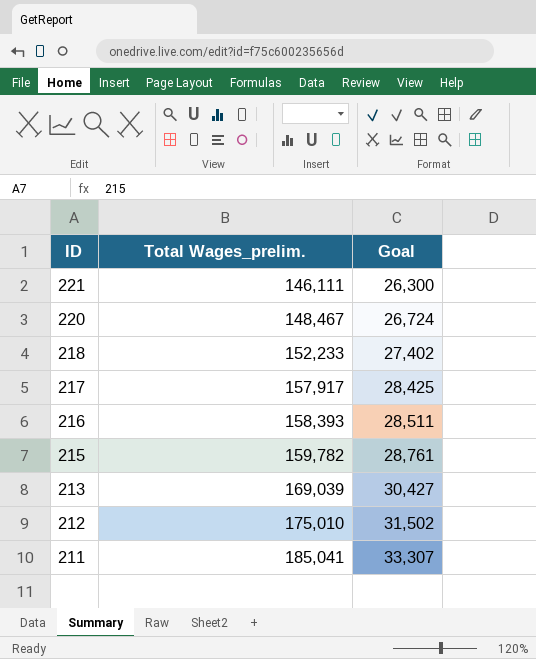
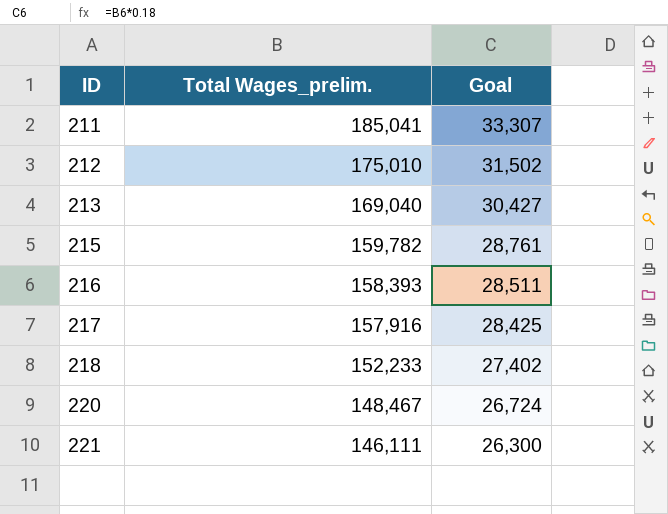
row order: ID descending -> ID ascending
213 | Total Wages_prelim.: 169,039 -> 169,040
217 | Total Wages_prelim.: 157,917 -> 157,916

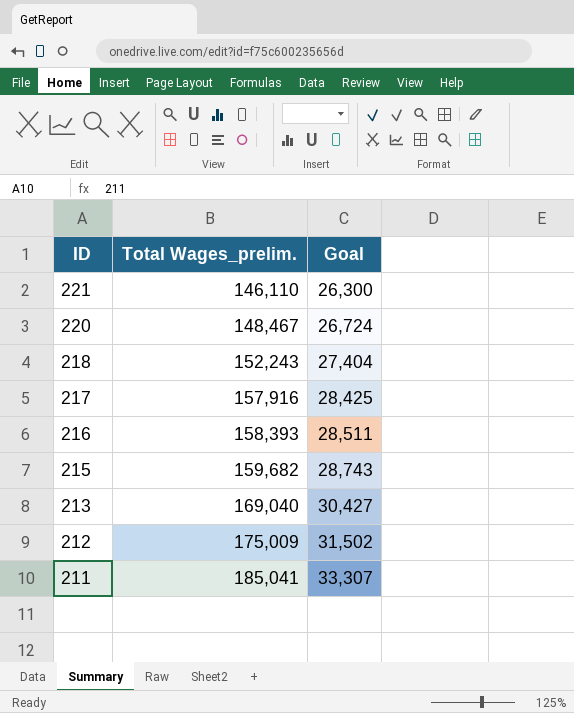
row order: ID ascending -> ID descending
221 | Total Wages_prelim.: 146,111 -> 146,110
218 | Total Wages_prelim.: 152,233 -> 152,243
218 | Goal: 27,402 -> 27,404
215 | Total Wages_prelim.: 159,782 -> 159,682
215 | Goal: 28,761 -> 28,743
212 | Total Wages_prelim.: 175,010 -> 175,009

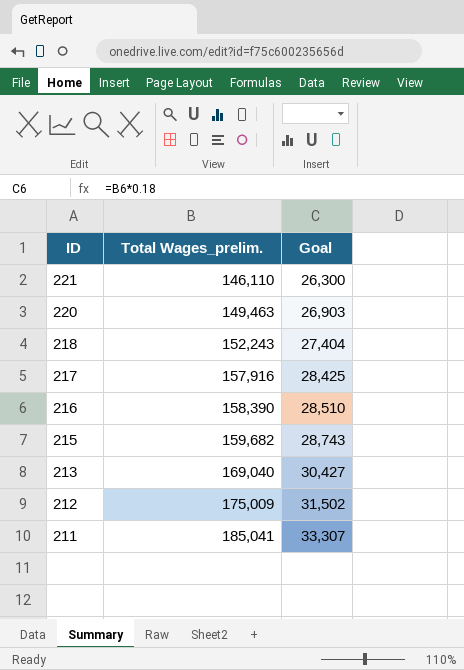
220 | Total Wages_prelim.: 148,467 -> 149,463
220 | Goal: 26,724 -> 26,903
216 | Total Wages_prelim.: 158,393 -> 158,390
216 | Goal: 28,511 -> 28,510

